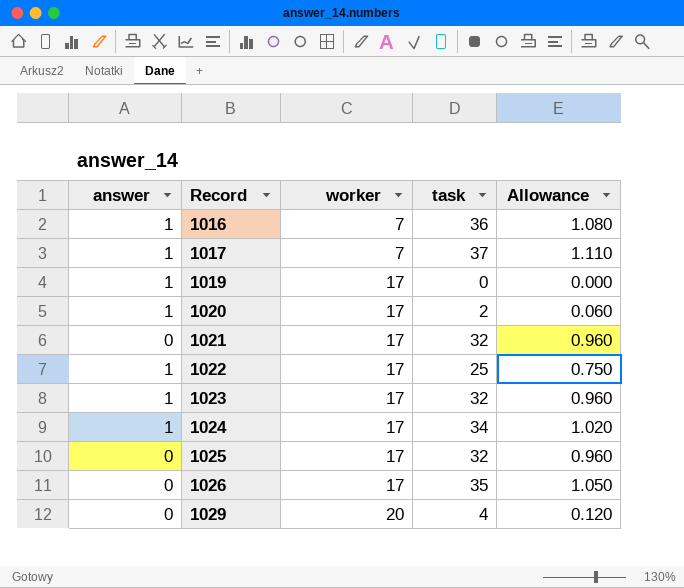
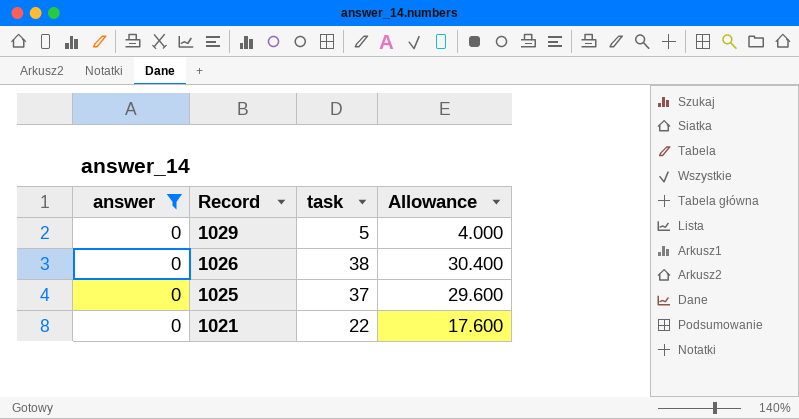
filter: none -> answer = 0
row order: Record ascending -> Record descending
column worker | position: 3 -> none
column Allowance | formula: [task] * 0.03 -> [task] * 0.8
1029 | task: 4 -> 5
1026 | task: 35 -> 38
1025 | task: 32 -> 37
1021 | task: 32 -> 22

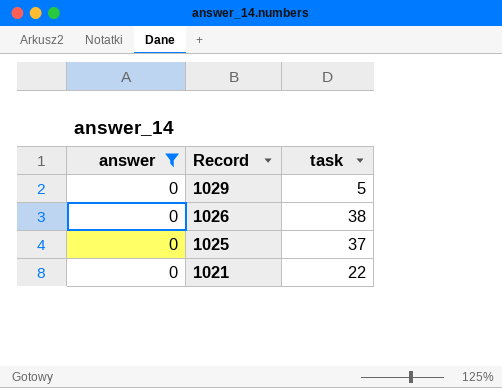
column Allowance | formula: [task] * 0.8 -> none

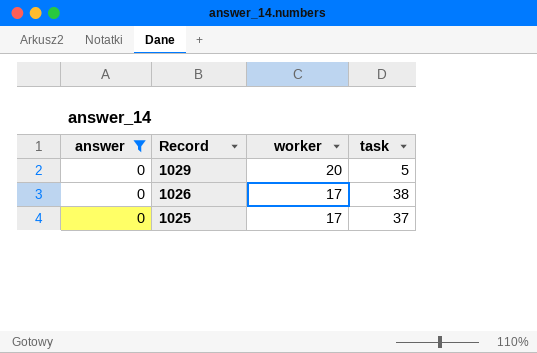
column worker | position: none -> 3
row 1021: 0 | 22 -> none

